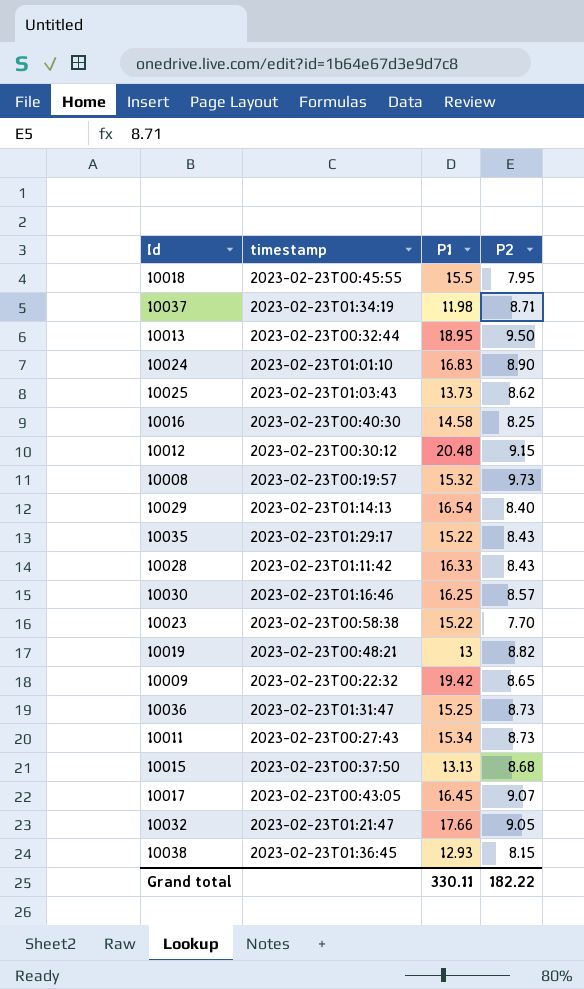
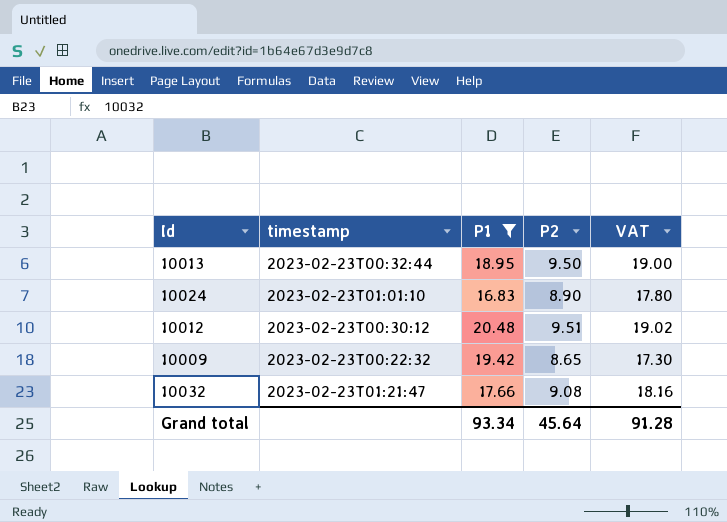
filter: none -> P1 >= 16.83
column VAT | formula: none -> [P2] * 2
10012 | P2: 9.15 -> 9.51
10032 | P2: 9.05 -> 9.08
Grand total | P1: 330.11 -> 93.34
Grand total | P2: 182.22 -> 45.64

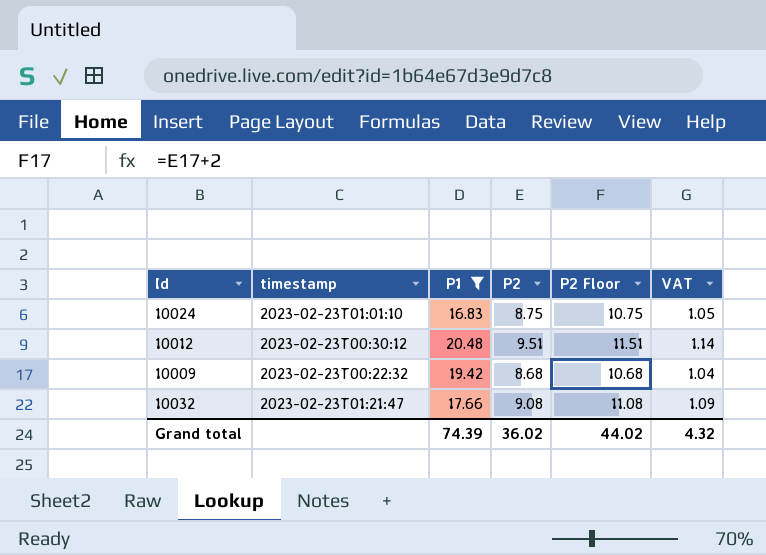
column P2 Floor | formula: none -> [P2] + 2
column VAT | formula: [P2] * 2 -> [P2] * 0.12
row 10013: 2023-02-23T00:32:44 | 18.95 | 9.50 | 19.00 -> none
10024 | P2: 8.90 -> 8.75
10009 | P2: 8.65 -> 8.68
Grand total | P1: 93.34 -> 74.39
Grand total | P2: 45.64 -> 36.02
Grand total | VAT: 91.28 -> 4.32

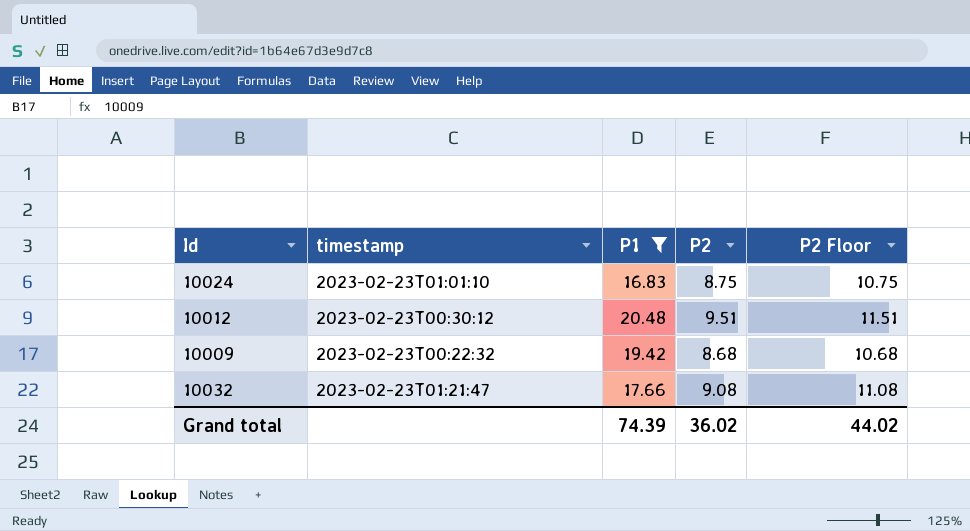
column VAT | formula: [P2] * 0.12 -> none

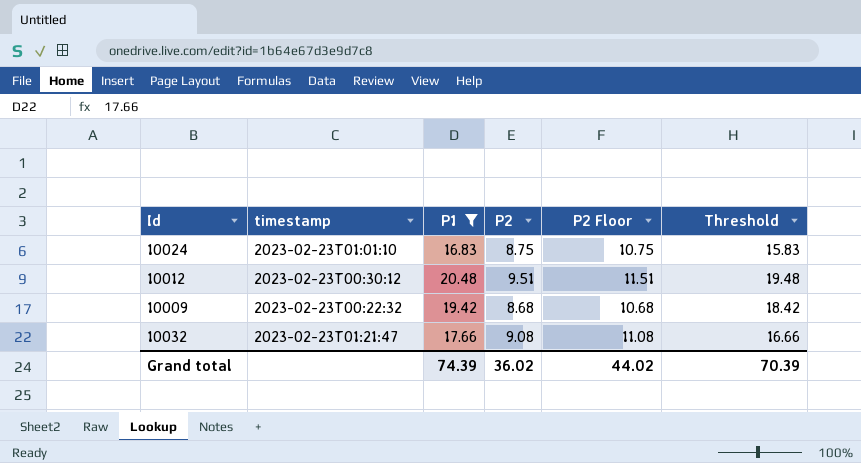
column Threshold | formula: none -> [P1] - 1

